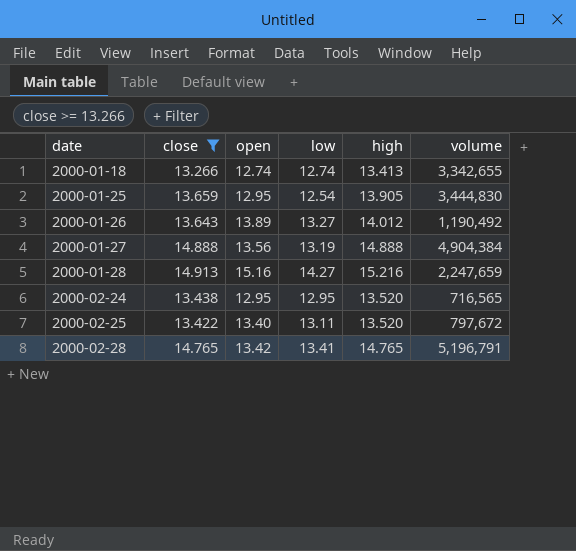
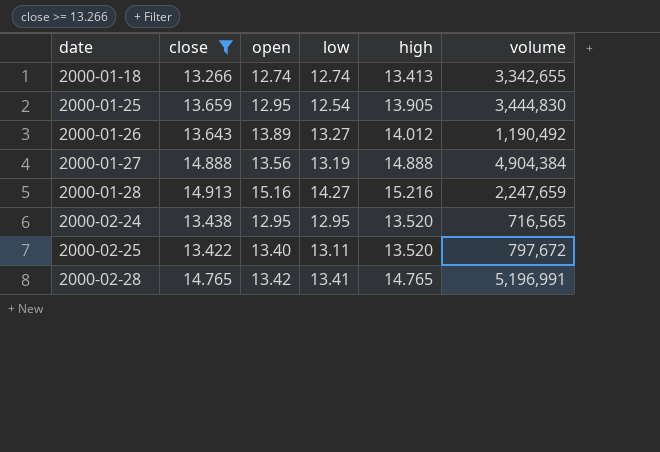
2000-02-28 | volume: 5,196,791 -> 5,196,991

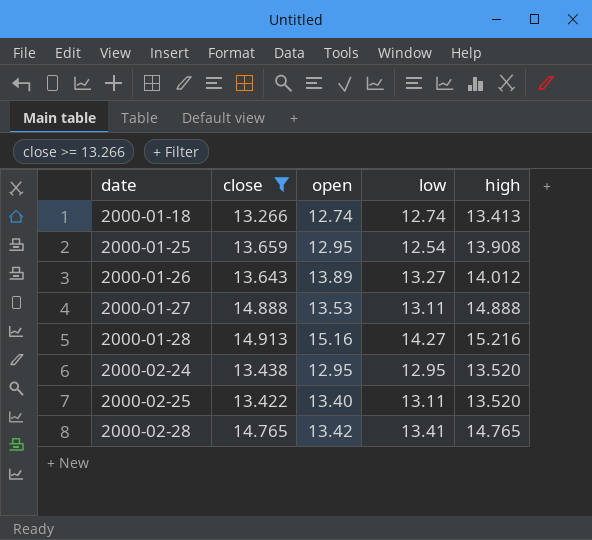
column volume | position: 6 -> none
2000-01-25 | high: 13.905 -> 13.908
2000-01-27 | open: 13.56 -> 13.53
2000-01-27 | low: 13.19 -> 13.11

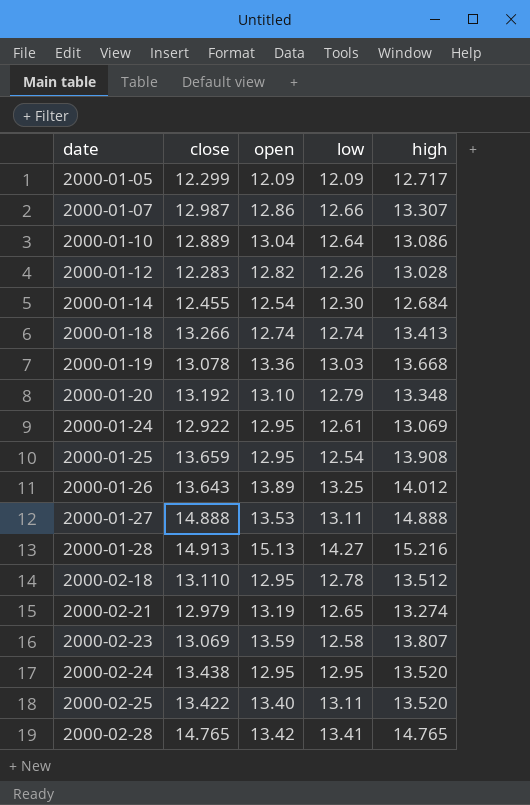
filter: close >= 13.266 -> none
2000-01-26 | low: 13.27 -> 13.25
2000-01-28 | open: 15.16 -> 15.13

